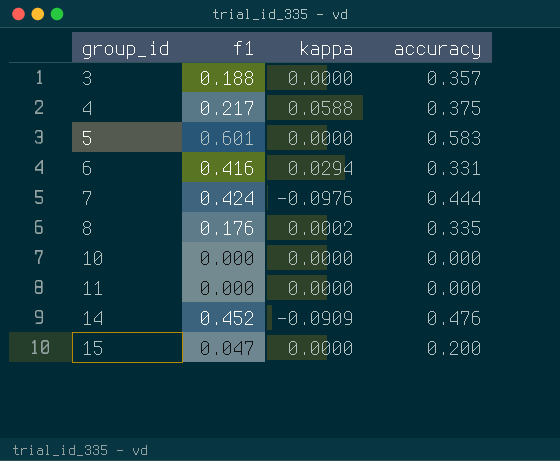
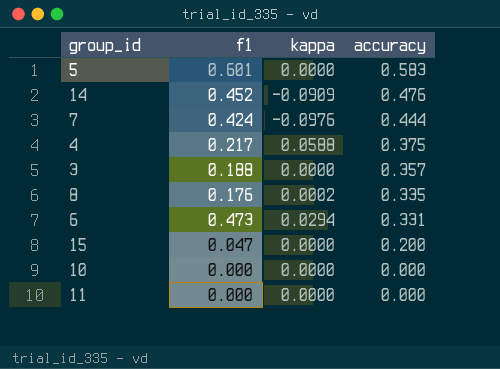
row order: group_id ascending -> accuracy descending
6 | f1: 0.416 -> 0.473

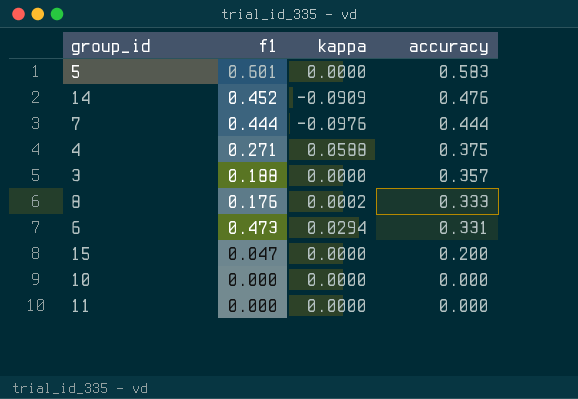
7 | f1: 0.424 -> 0.444
4 | f1: 0.217 -> 0.271
8 | accuracy: 0.335 -> 0.333

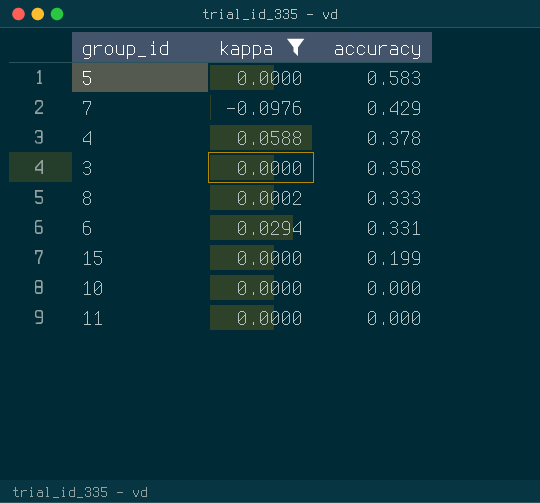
filter: none -> kappa != -0.0909
column f1 | position: 2 -> none
7 | accuracy: 0.444 -> 0.429
4 | accuracy: 0.375 -> 0.378
3 | accuracy: 0.357 -> 0.358
15 | accuracy: 0.200 -> 0.199

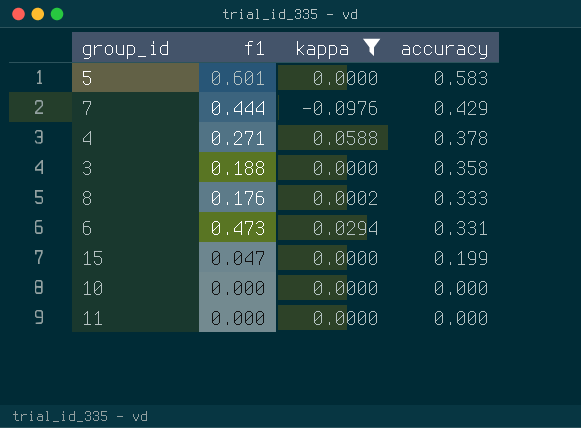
column f1 | position: none -> 2

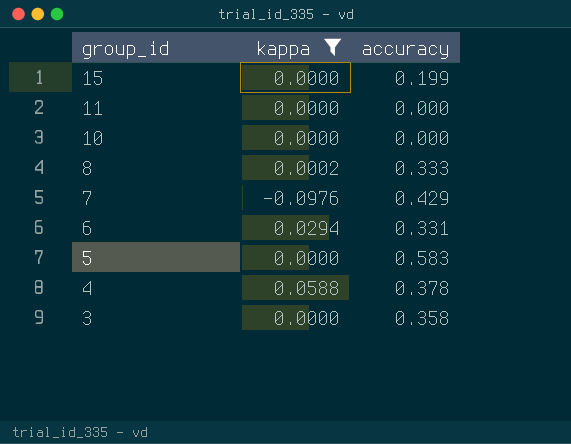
row order: accuracy descending -> group_id descending
column f1 | position: 2 -> none

